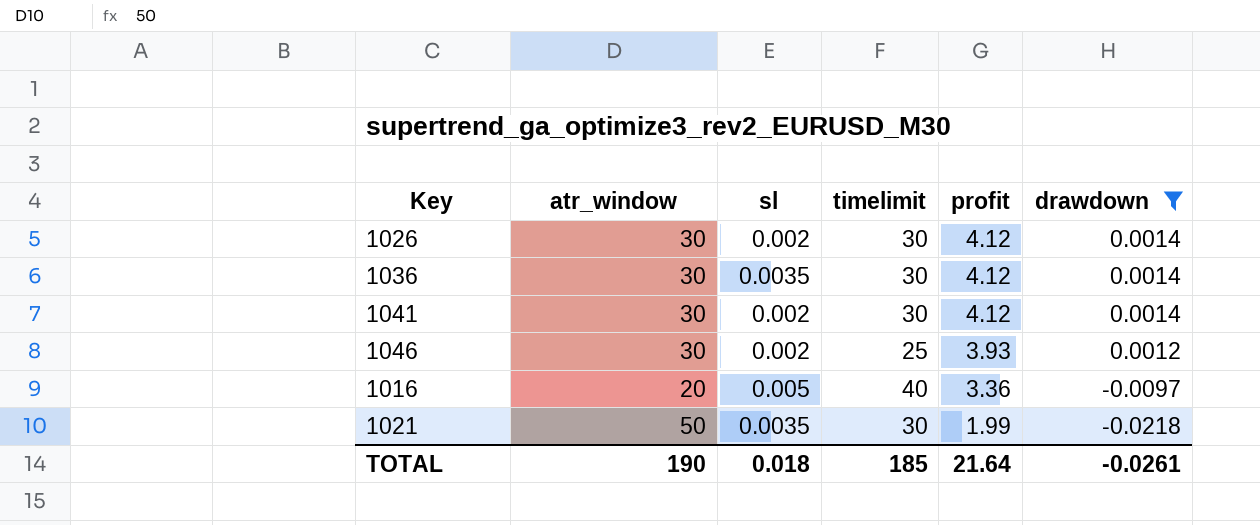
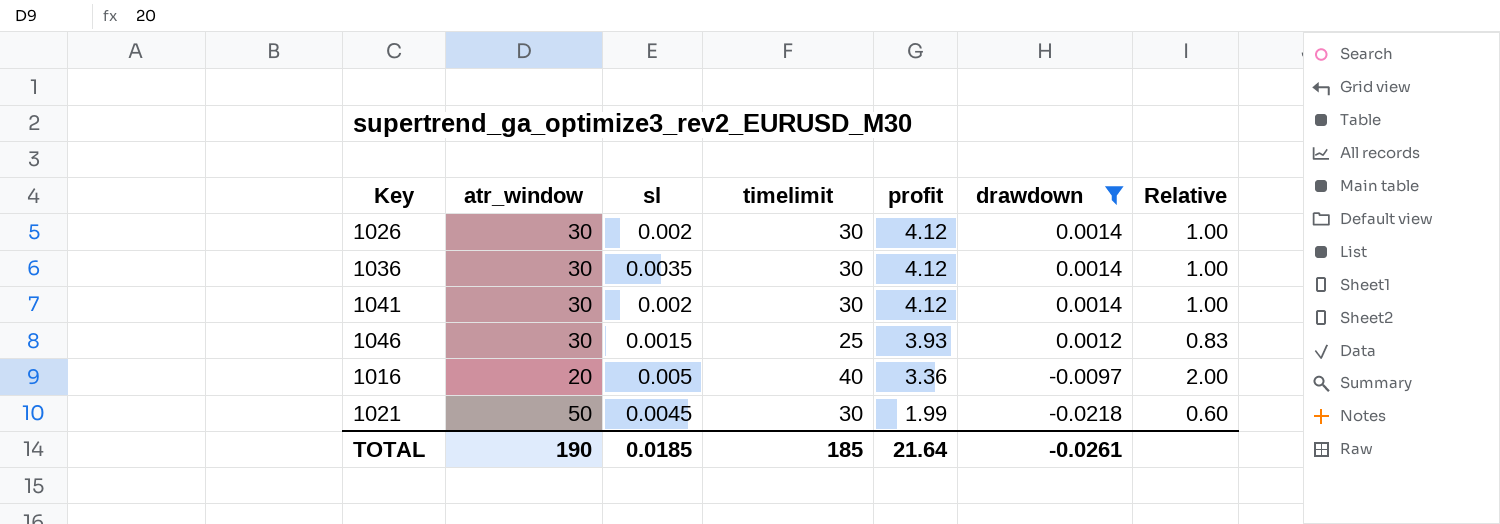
column Relative | formula: none -> [timelimit] / [atr_window]
1046 | sl: 0.002 -> 0.0015
1021 | sl: 0.0035 -> 0.0045
TOTAL | sl: 0.018 -> 0.0185

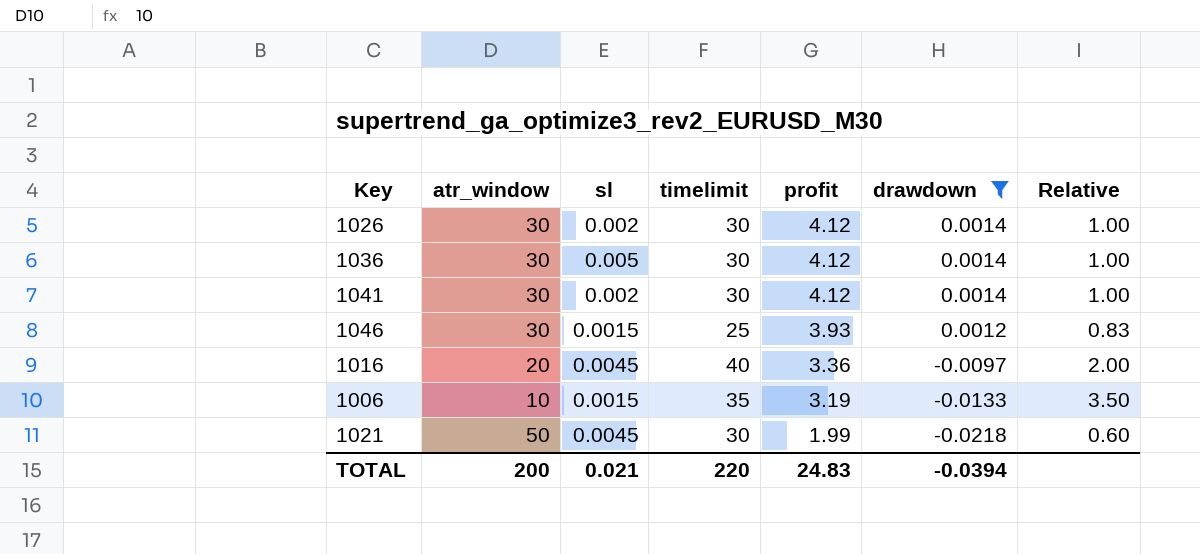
1036 | sl: 0.0035 -> 0.005
1016 | sl: 0.005 -> 0.0045
row 1006: none -> 10 | 0.0015 | 35 | 3.19 | -0.0133 | 3.50
TOTAL | atr_window: 190 -> 200
TOTAL | sl: 0.0185 -> 0.021
TOTAL | timelimit: 185 -> 220
TOTAL | profit: 21.64 -> 24.83
TOTAL | drawdown: -0.0261 -> -0.0394

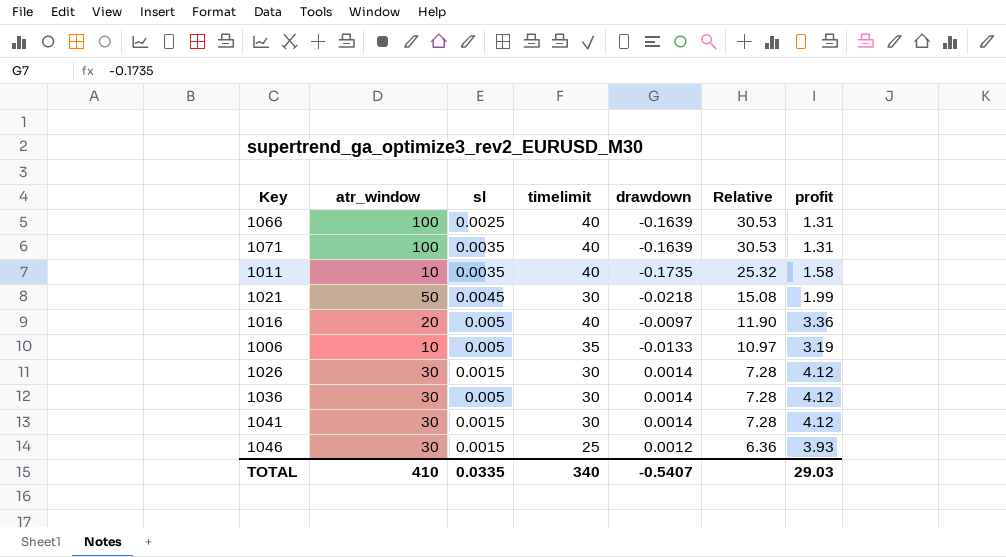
filter: drawdown >= -0.0218 -> none
row order: profit descending -> Relative descending
column Relative | formula: [timelimit] / [atr_window] -> [timelimit] / [profit]
column profit | position: 5 -> 7
1016 | sl: 0.0045 -> 0.005
1006 | sl: 0.0015 -> 0.005
1026 | sl: 0.002 -> 0.0015
1041 | sl: 0.002 -> 0.0015
TOTAL | atr_window: 200 -> 410
TOTAL | sl: 0.021 -> 0.0335
TOTAL | timelimit: 220 -> 340
TOTAL | drawdown: -0.0394 -> -0.5407
TOTAL | profit: 24.83 -> 29.03

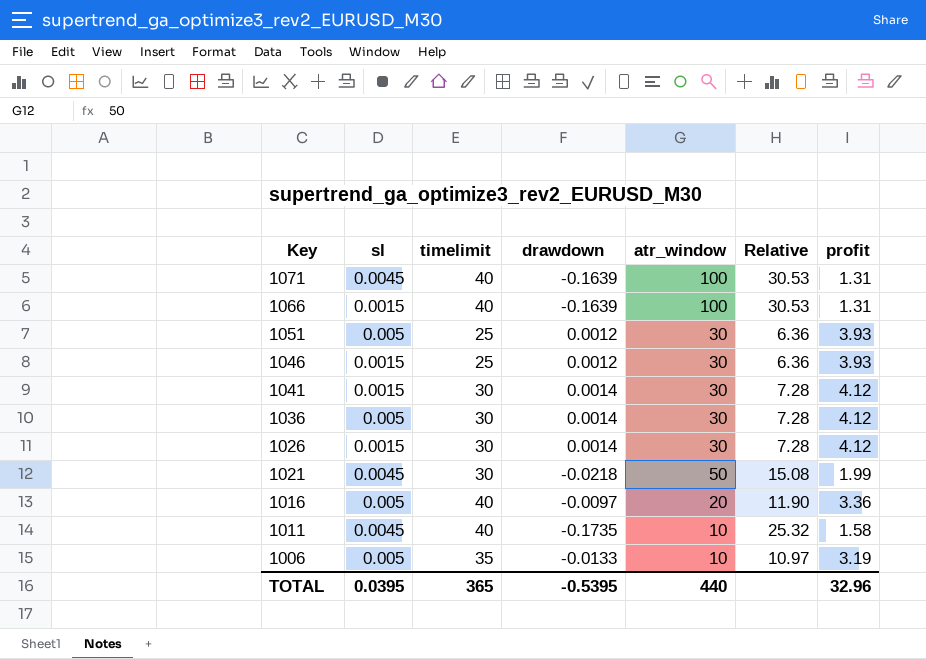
row order: Relative descending -> Key descending
column atr_window | position: 2 -> 5
1071 | sl: 0.0035 -> 0.0045
1066 | sl: 0.0025 -> 0.0015
row 1051: none -> 0.005 | 25 | 0.0012 | 30 | 6.36 | 3.93
1011 | sl: 0.0035 -> 0.0045
TOTAL | sl: 0.0335 -> 0.0395
TOTAL | timelimit: 340 -> 365
TOTAL | drawdown: -0.5407 -> -0.5395
TOTAL | atr_window: 410 -> 440
TOTAL | profit: 29.03 -> 32.96

